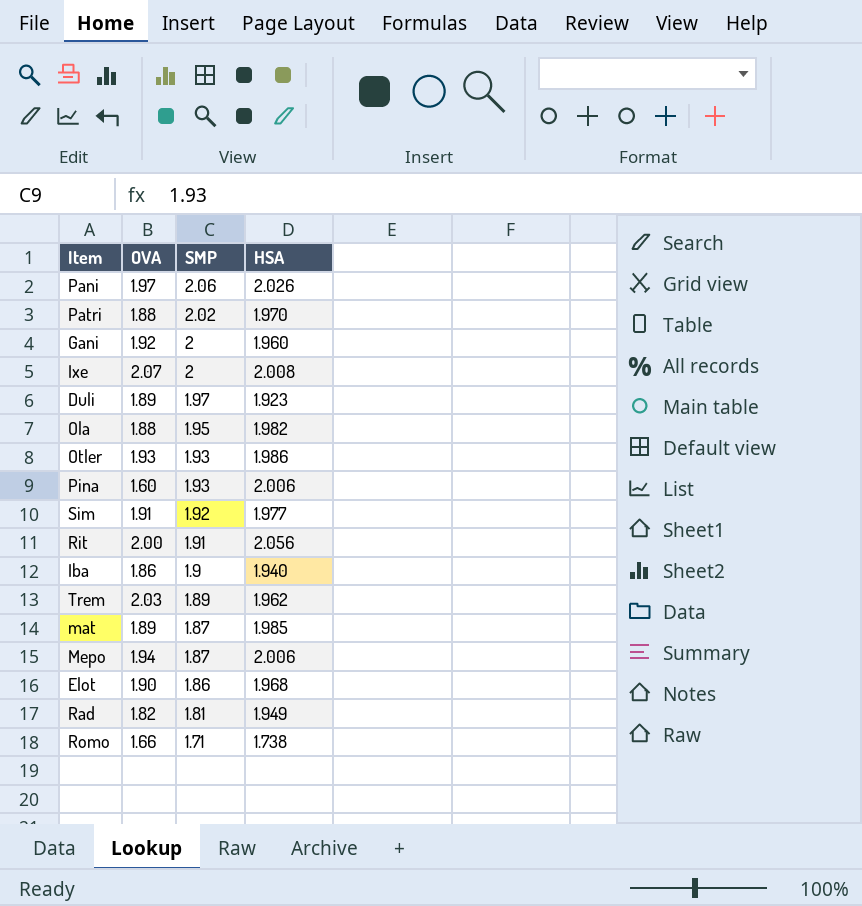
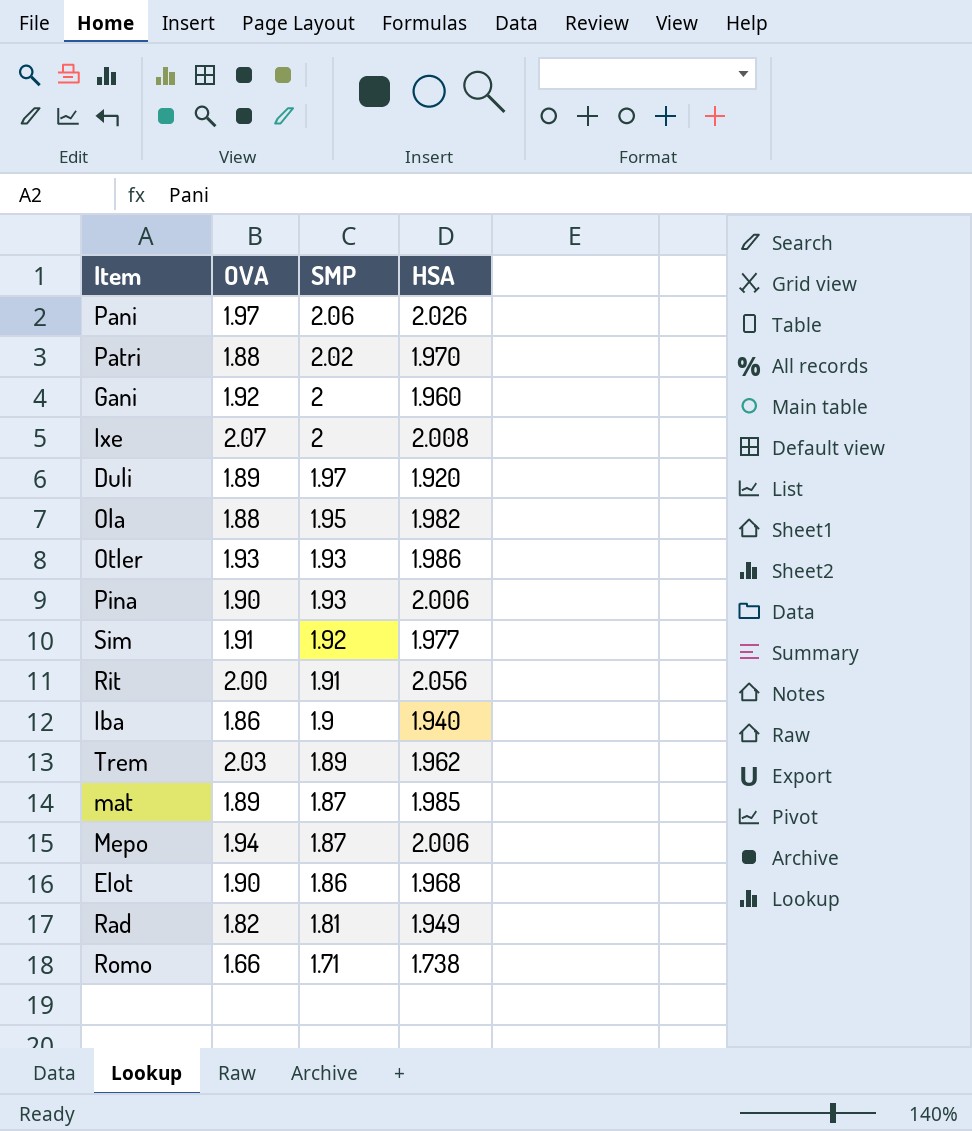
Duli | HSA: 1.923 -> 1.920
Pina | OVA: 1.60 -> 1.90

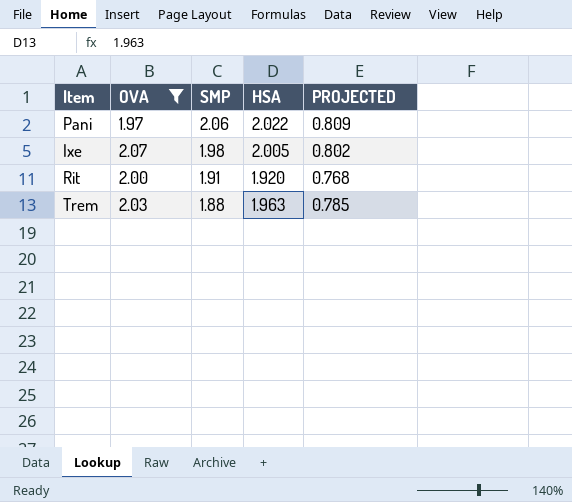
filter: none -> OVA >= 1.97
column PROJECTED | formula: none -> [HSA] * 0.4
Pani | HSA: 2.026 -> 2.022
Ixe | SMP: 2 -> 1.98
Ixe | HSA: 2.008 -> 2.005
Rit | HSA: 2.056 -> 1.920
Trem | SMP: 1.89 -> 1.88
Trem | HSA: 1.962 -> 1.963

